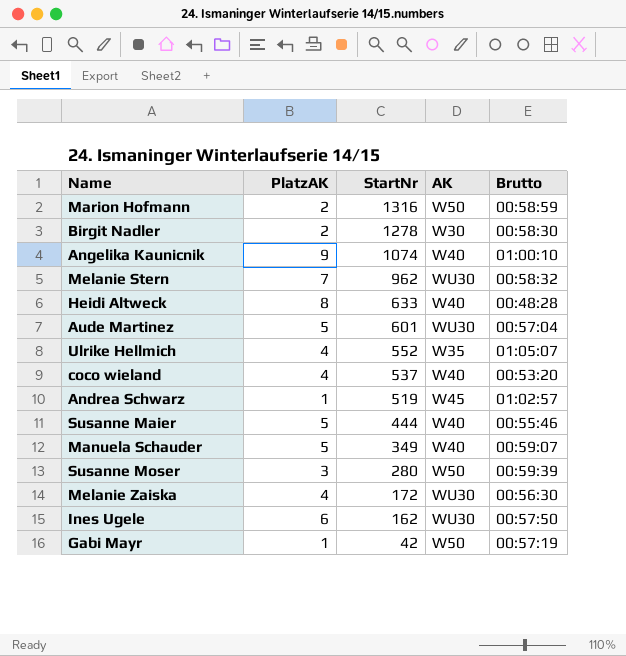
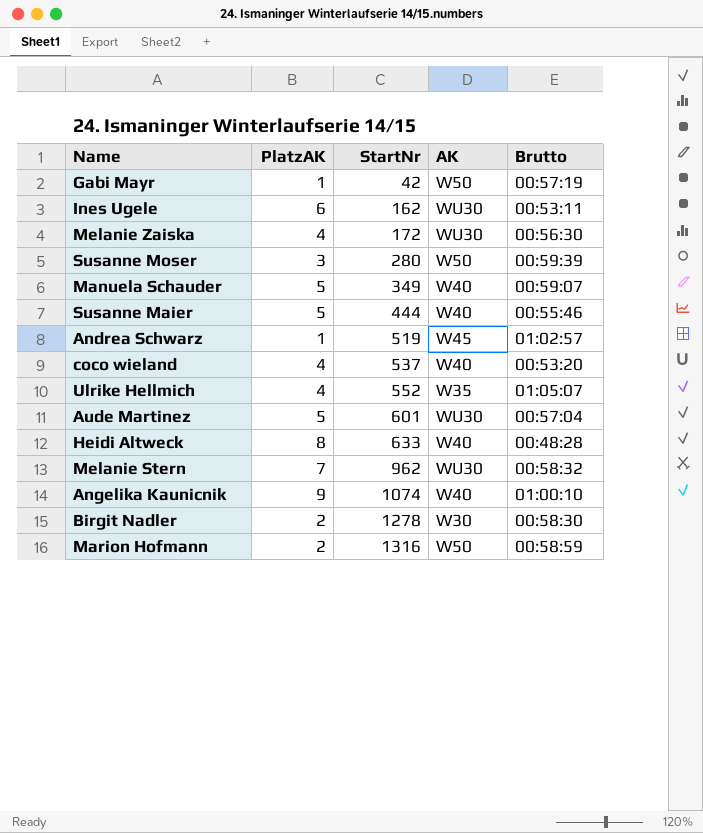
row order: StartNr descending -> StartNr ascending
Ines Ugele | Brutto: 00:57:50 -> 00:53:11

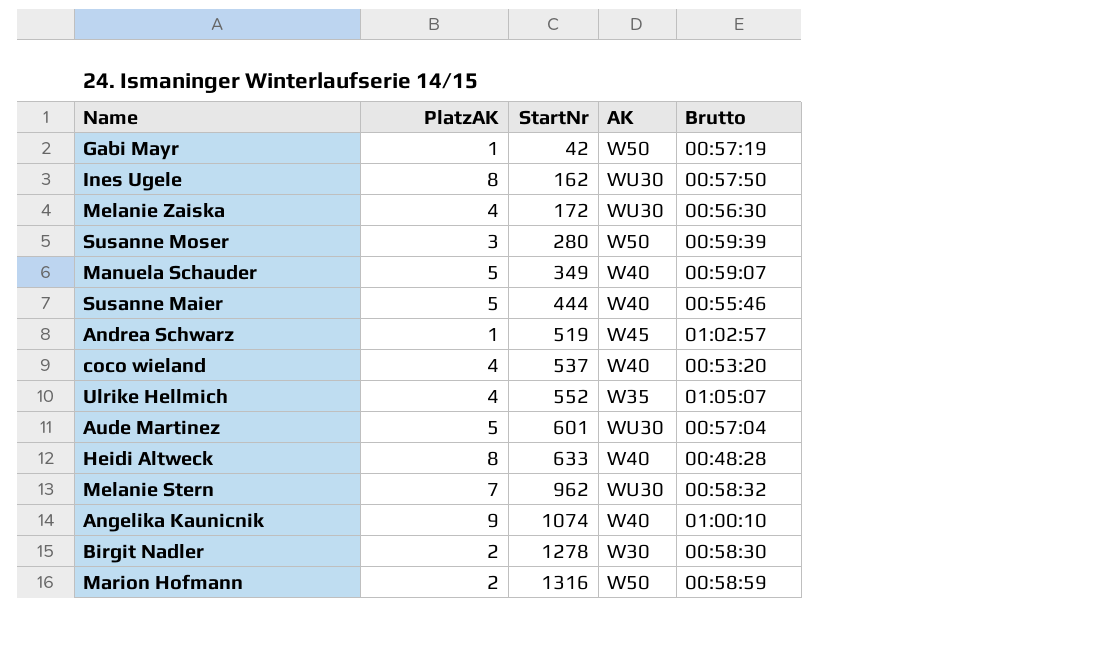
Ines Ugele | PlatzAK: 6 -> 8
Ines Ugele | Brutto: 00:53:11 -> 00:57:50

